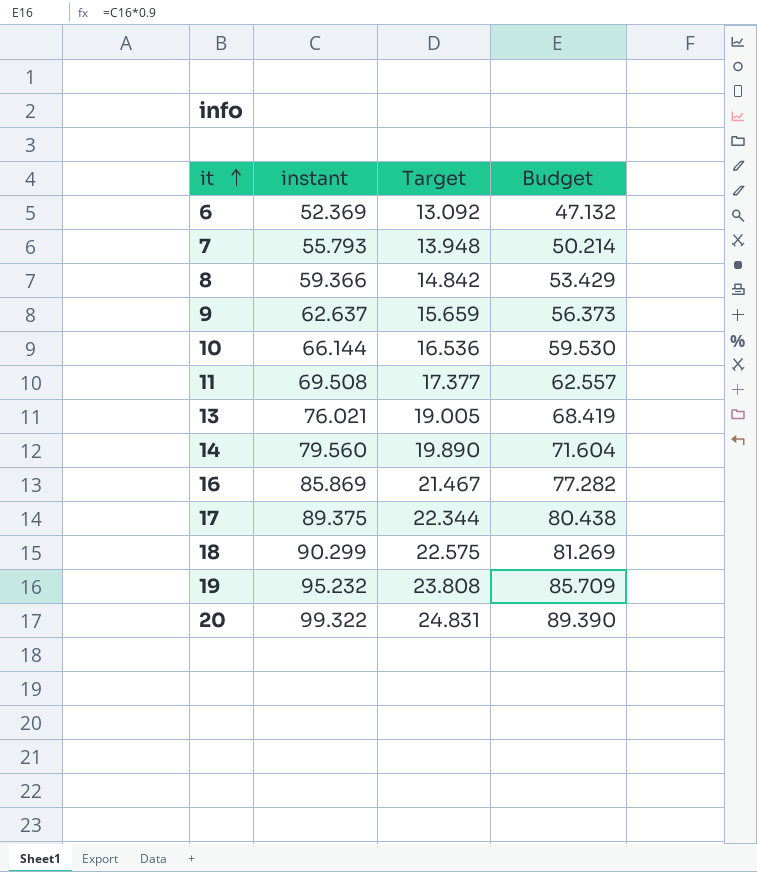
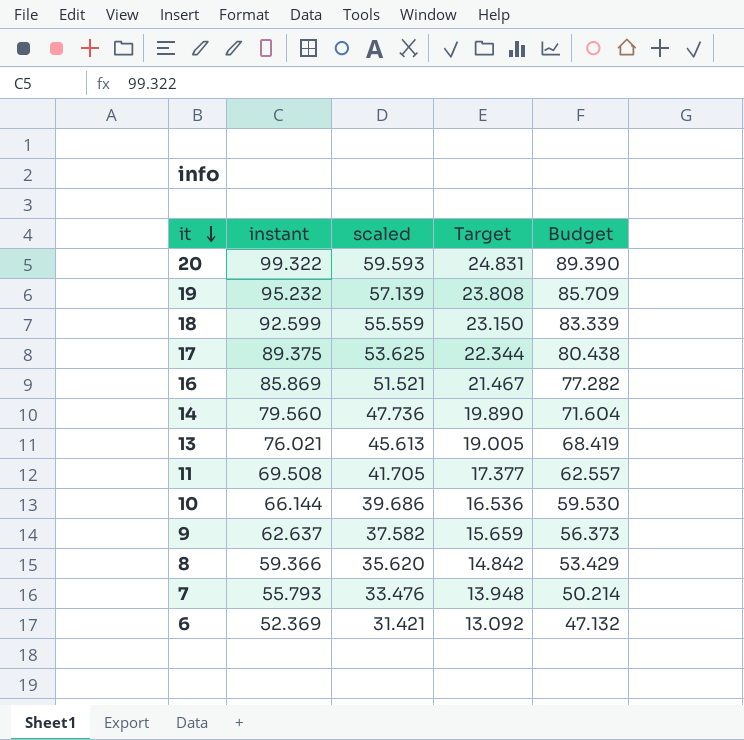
row order: it ascending -> it descending
column scaled | formula: none -> [instant] * 0.6
18 | instant: 90.299 -> 92.599
18 | Target: 22.575 -> 23.150
18 | Budget: 81.269 -> 83.339

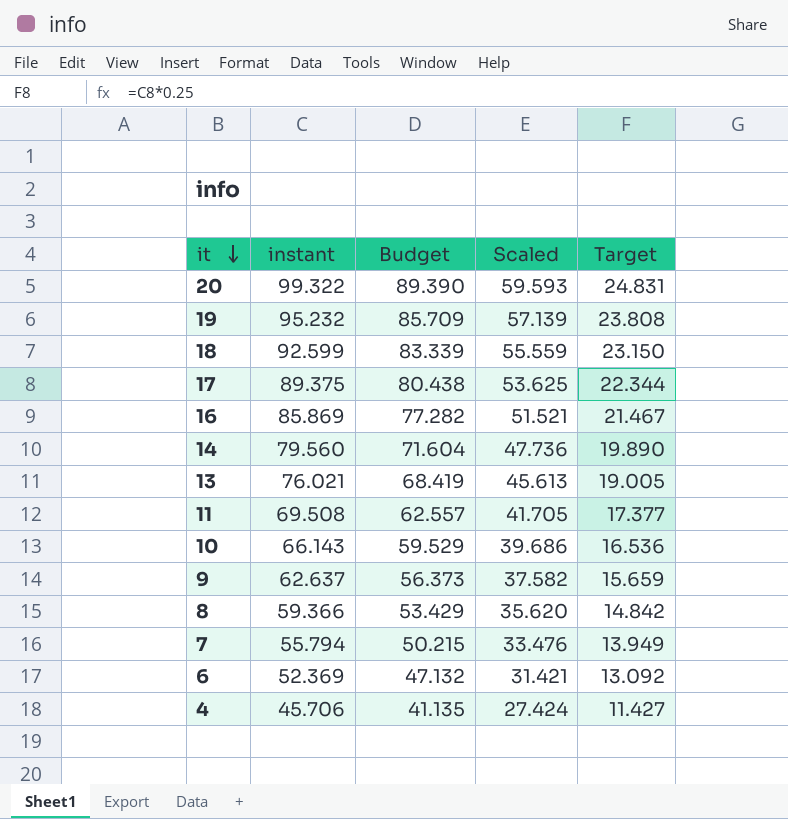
column Budget | position: 5 -> 3
column name: scaled -> Scaled
10 | instant: 66.144 -> 66.143
10 | Budget: 59.530 -> 59.529
7 | instant: 55.793 -> 55.794
7 | Budget: 50.214 -> 50.215
7 | Target: 13.948 -> 13.949
row 4: none -> 45.706 | 41.135 | 27.424 | 11.427

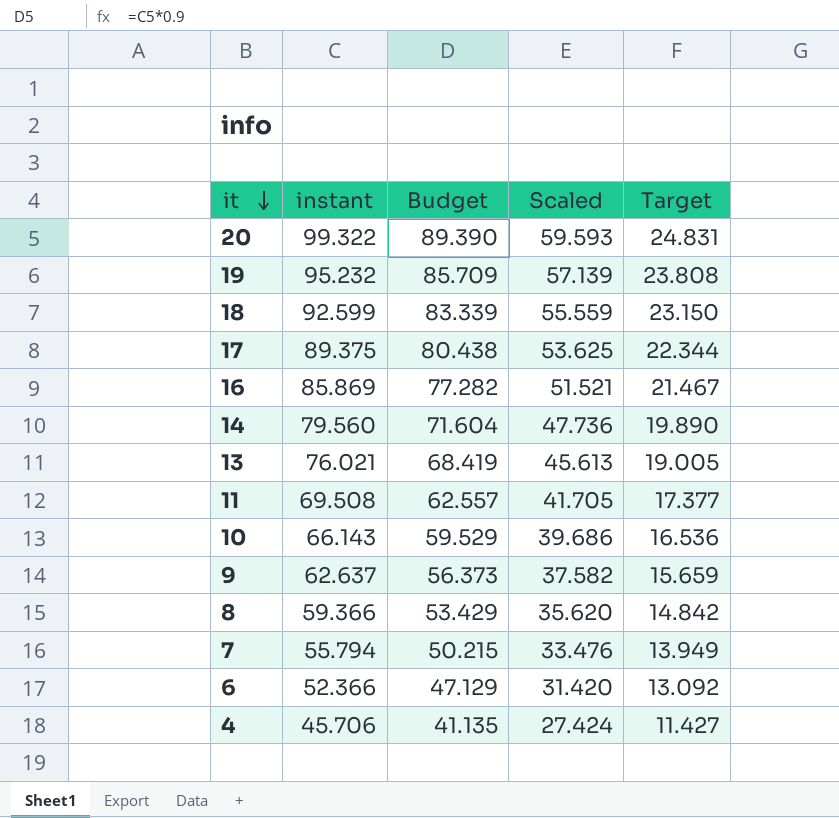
6 | instant: 52.369 -> 52.366
6 | Budget: 47.132 -> 47.129
6 | Scaled: 31.421 -> 31.420

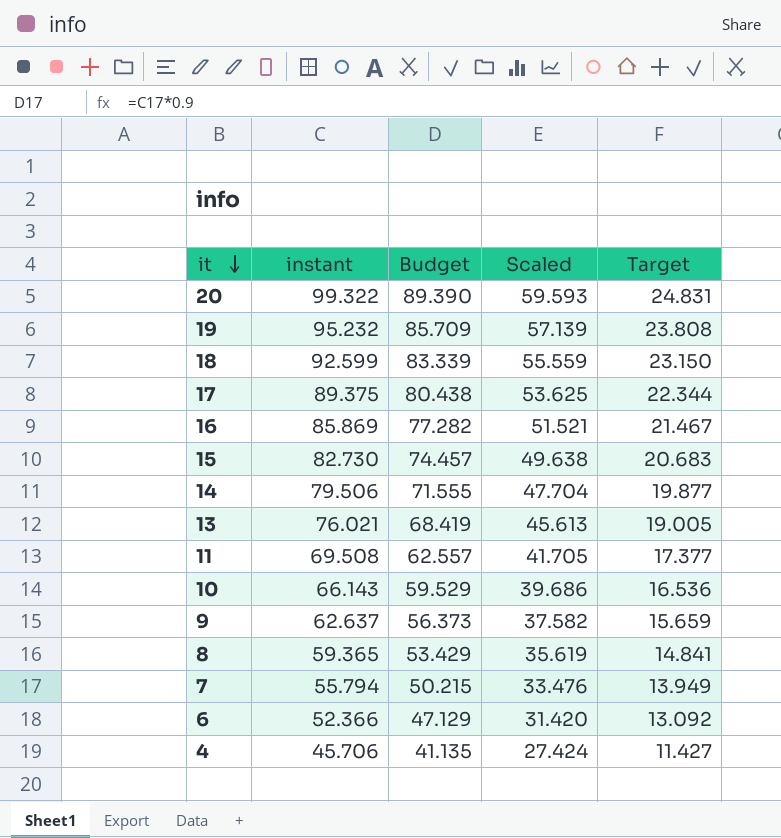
row 15: none -> 82.730 | 74.457 | 49.638 | 20.683
14 | instant: 79.560 -> 79.506
14 | Budget: 71.604 -> 71.555
14 | Scaled: 47.736 -> 47.704
14 | Target: 19.890 -> 19.877
8 | instant: 59.366 -> 59.365
8 | Scaled: 35.620 -> 35.619
8 | Target: 14.842 -> 14.841

